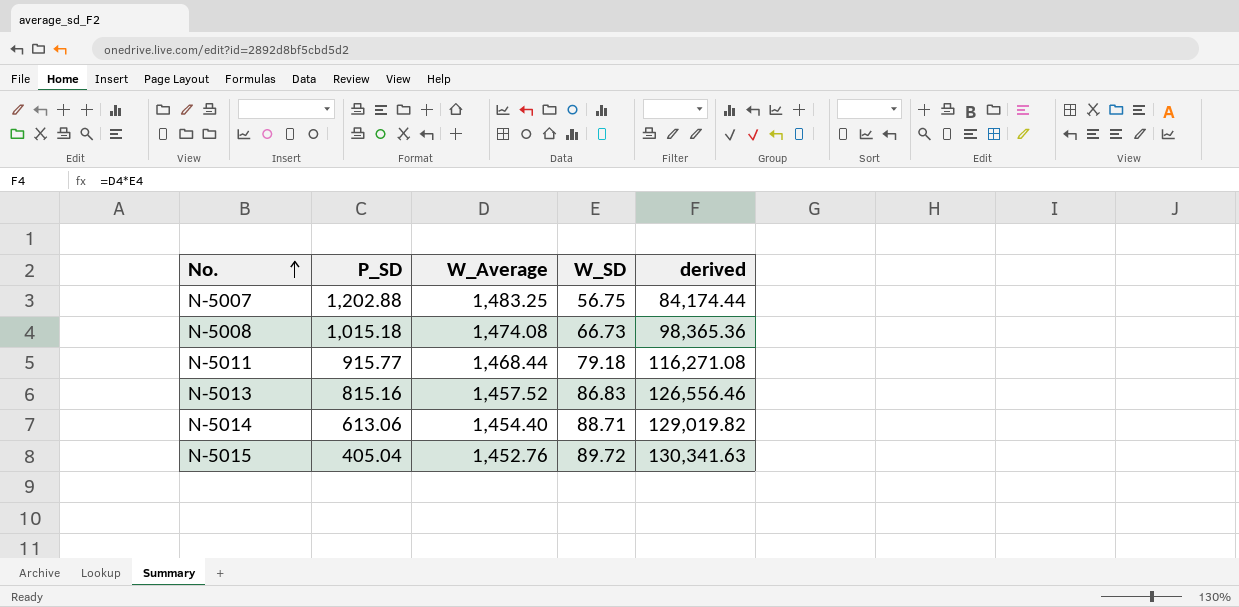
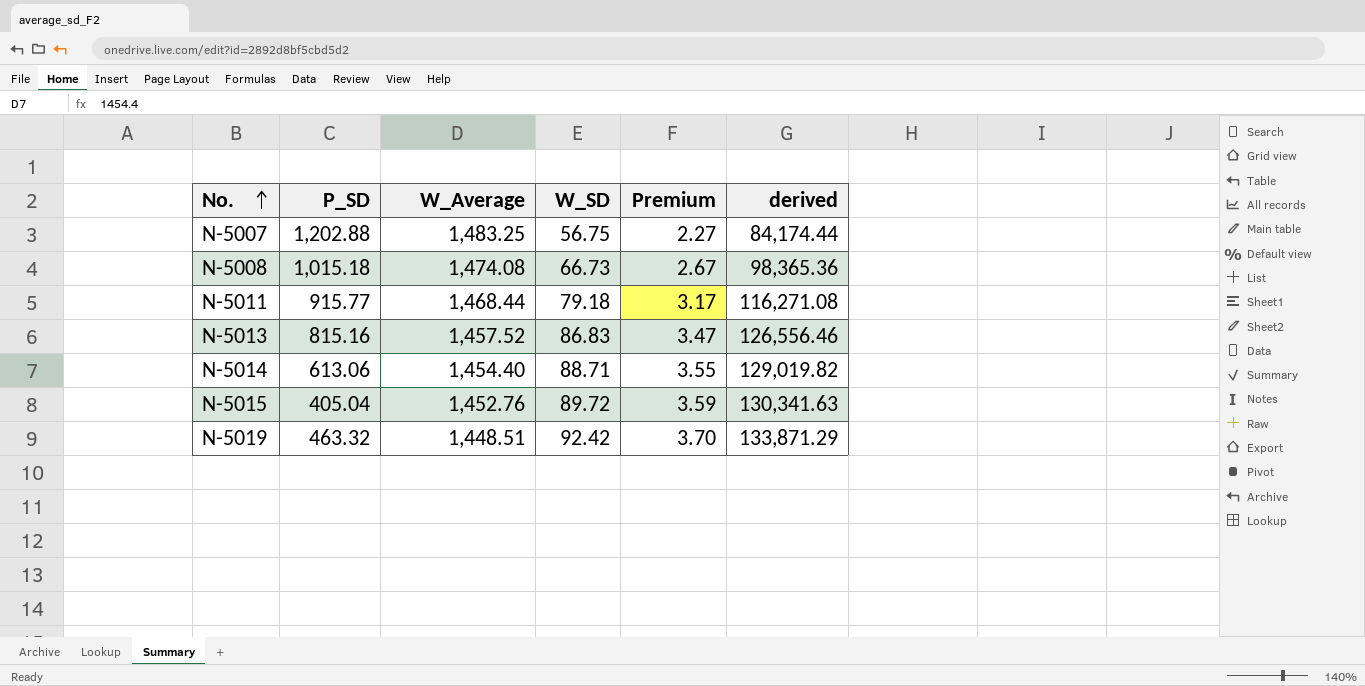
column Premium | formula: none -> [W_SD] * 0.04
row N-5019: none -> 463.32 | 1,448.51 | 92.42 | 3.70 | 133,871.29

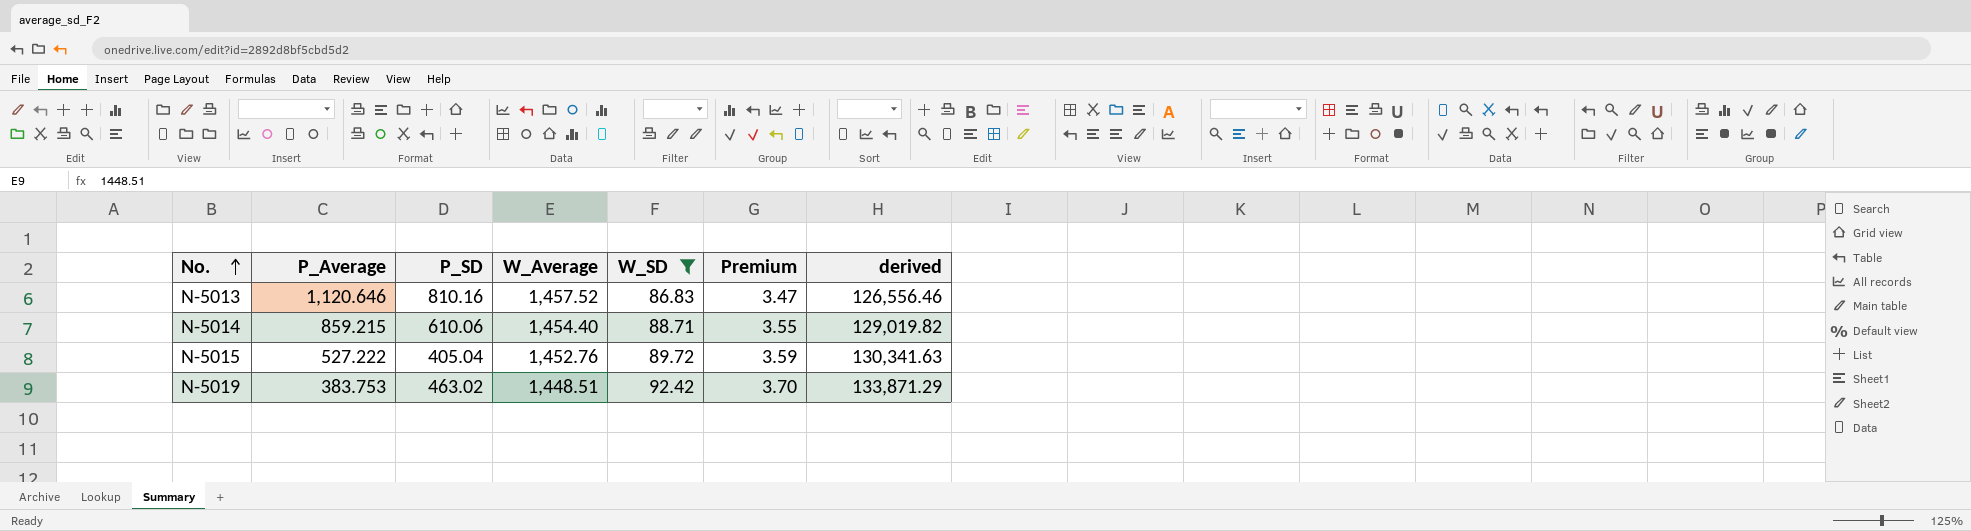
filter: none -> W_SD >= 86.83
column P_Average | position: none -> 2
N-5013 | P_SD: 815.16 -> 810.16
N-5014 | P_SD: 613.06 -> 610.06
N-5019 | P_SD: 463.32 -> 463.02

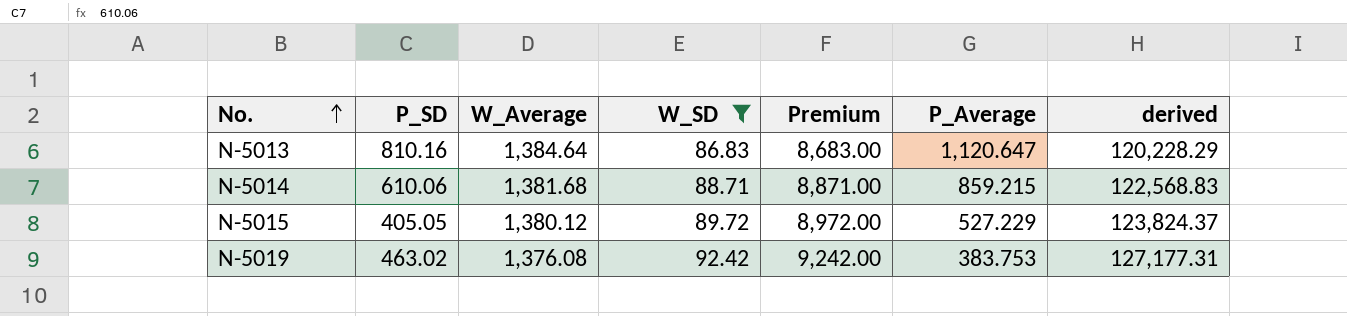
column Premium | formula: [W_SD] * 0.04 -> [W_SD] * 100
column P_Average | position: 2 -> 6
N-5013 | W_Average: 1,457.52 -> 1,384.64
N-5013 | P_Average: 1,120.646 -> 1,120.647
N-5013 | derived: 126,556.46 -> 120,228.29
N-5014 | W_Average: 1,454.40 -> 1,381.68
N-5014 | derived: 129,019.82 -> 122,568.83
N-5015 | P_SD: 405.04 -> 405.05
N-5015 | W_Average: 1,452.76 -> 1,380.12
N-5015 | P_Average: 527.222 -> 527.229
N-5015 | derived: 130,341.63 -> 123,824.37
N-5019 | W_Average: 1,448.51 -> 1,376.08
N-5019 | derived: 133,871.29 -> 127,177.31

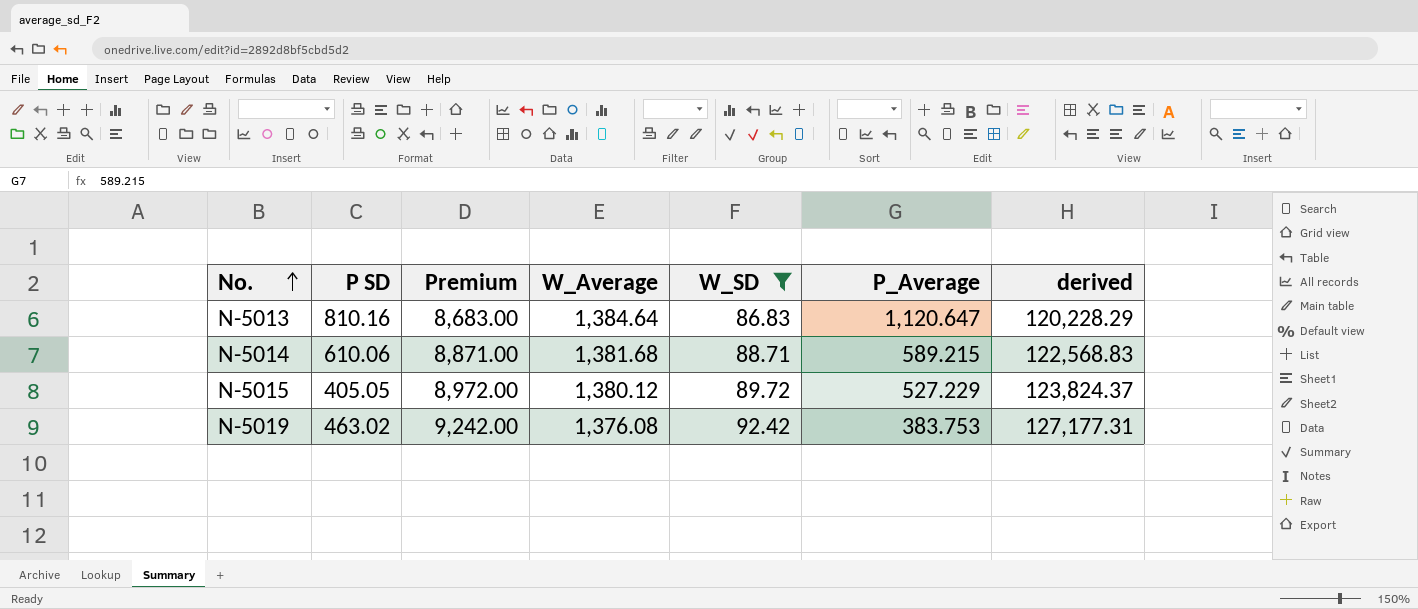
column name: P_SD -> P SD
column Premium | position: 5 -> 3
N-5014 | P_Average: 859.215 -> 589.215

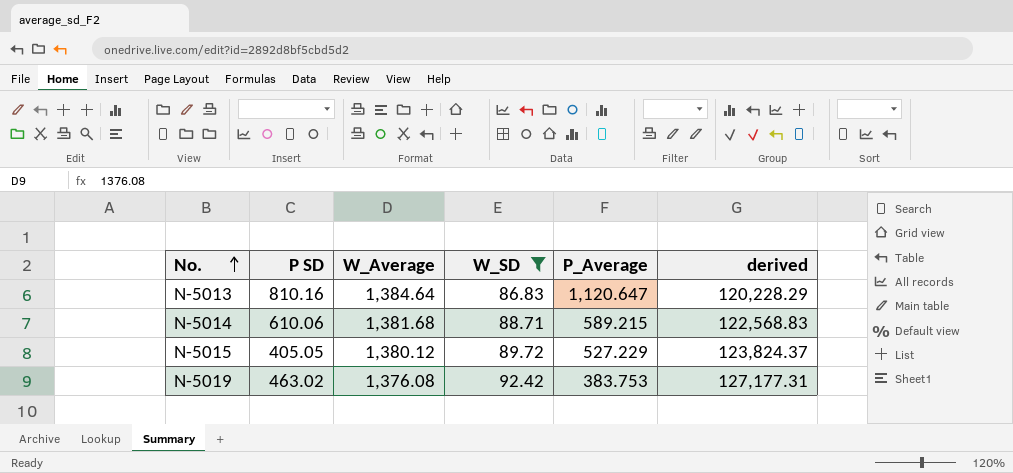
column Premium | formula: [W_SD] * 100 -> none

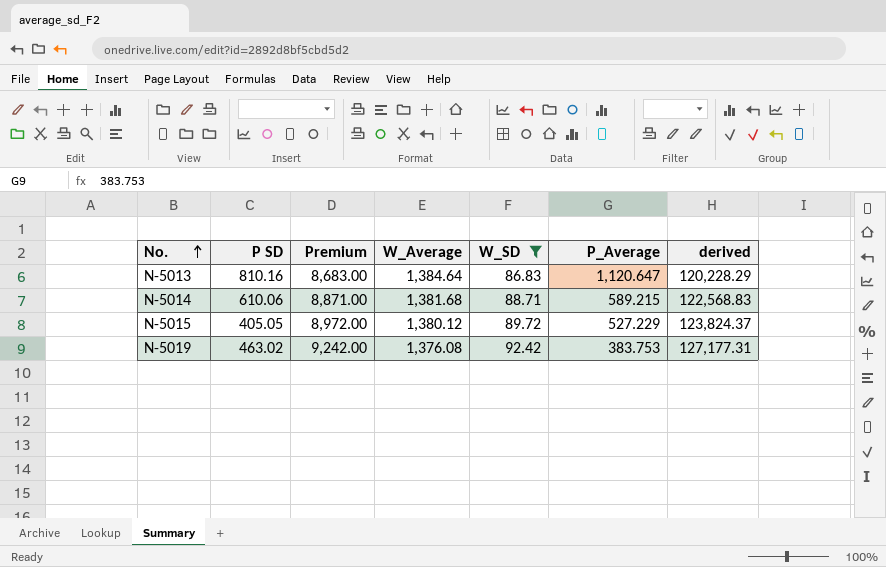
column Premium | formula: none -> [W_SD] * 100

